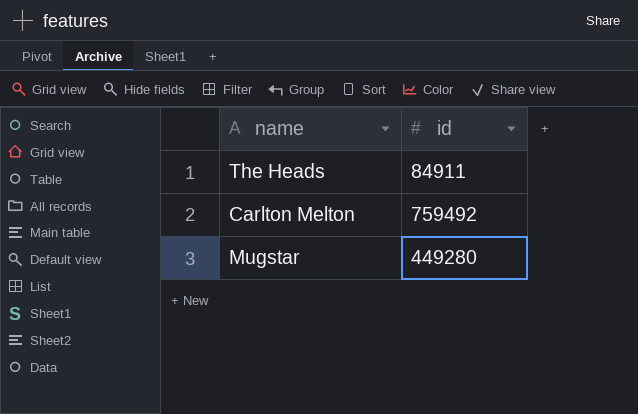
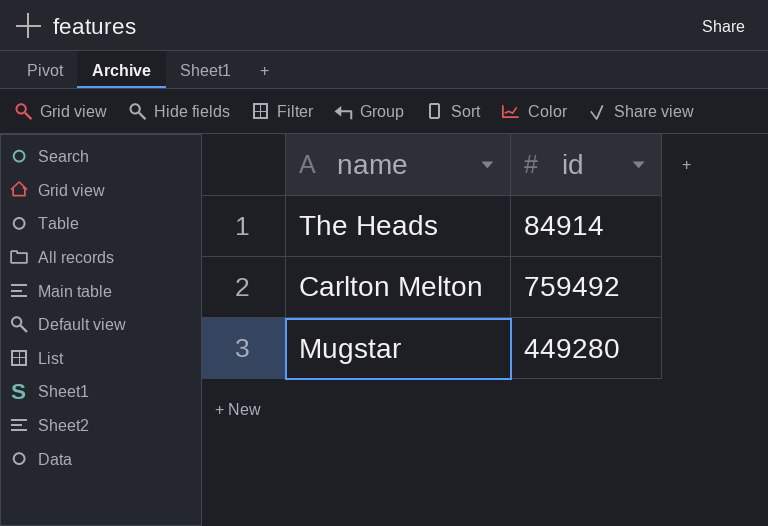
The Heads | id: 84911 -> 84914

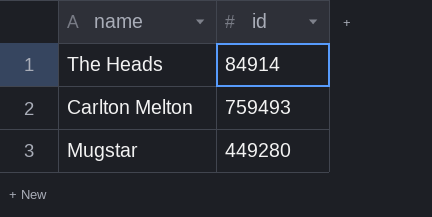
Carlton Melton | id: 759492 -> 759493

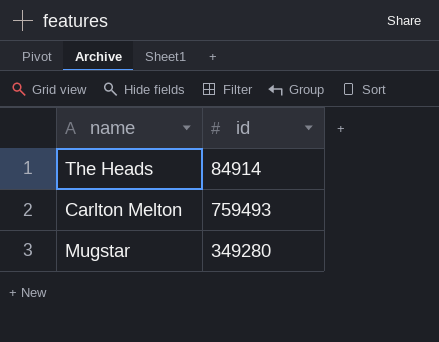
Mugstar | id: 449280 -> 349280

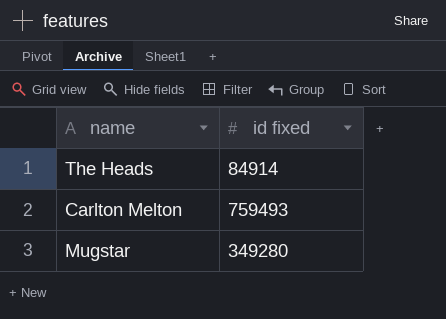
column name: id -> id fixed

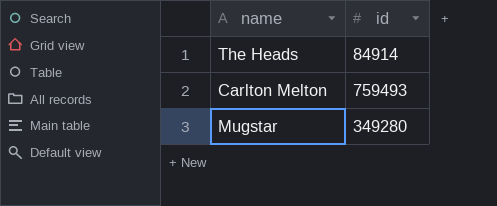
column name: id fixed -> id

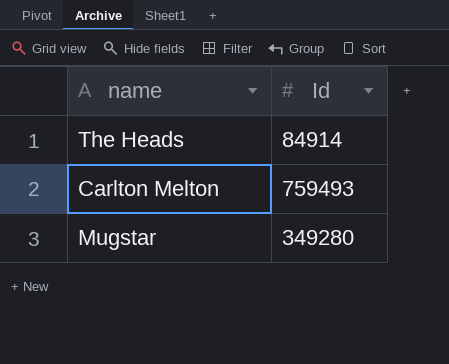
column name: id -> Id

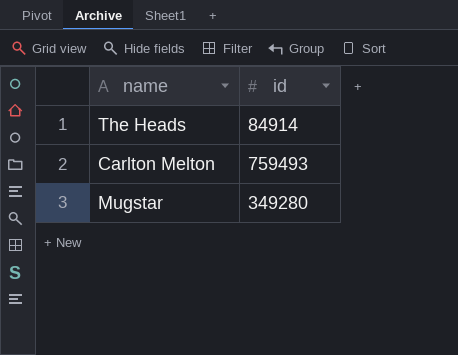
column name: Id -> id

